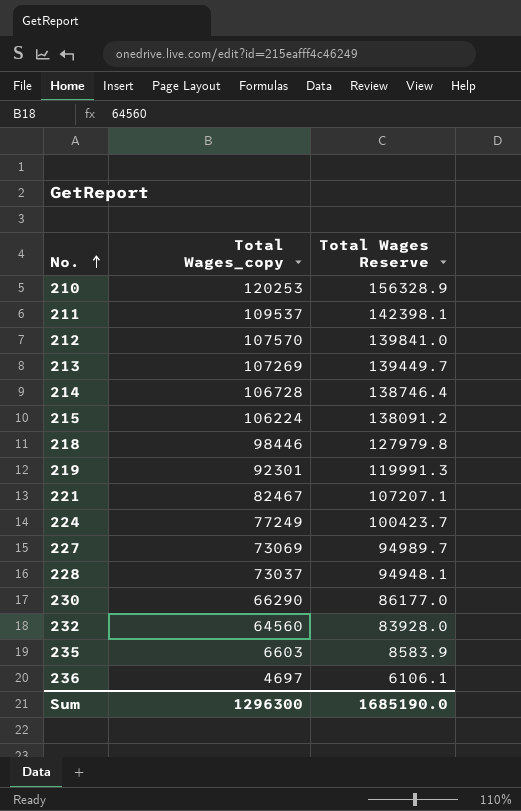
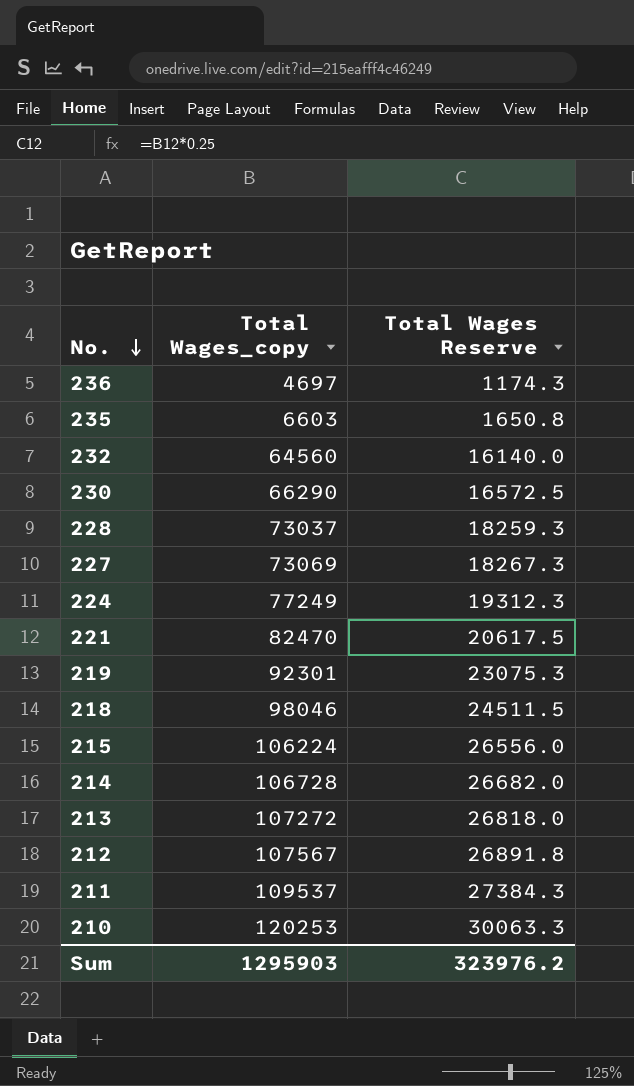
row order: No. ascending -> No. descending
column Total Wages Reserve | formula: [Total Wages_copy] * 1.3 -> [Total Wages_copy] * 0.25
221 | Total Wages_copy: 82467 -> 82470
218 | Total Wages_copy: 98446 -> 98046
213 | Total Wages_copy: 107269 -> 107272
212 | Total Wages_copy: 107570 -> 107567
Sum | Total Wages_copy: 1296300 -> 1295903
Sum | Total Wages Reserve: 1685190.0 -> 323976.2

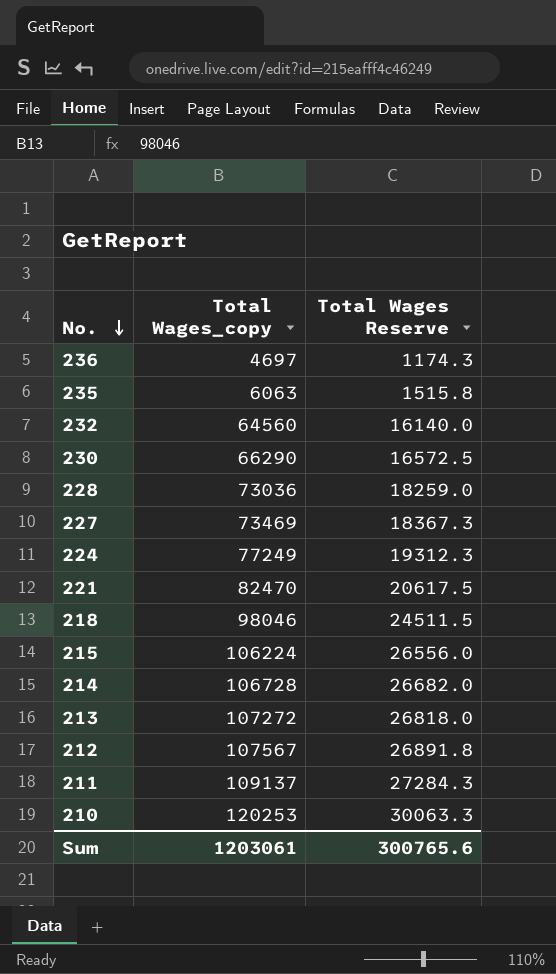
row 219: 92301 | 23075.3 -> none
235 | Total Wages_copy: 6603 -> 6063
235 | Total Wages Reserve: 1650.8 -> 1515.8
228 | Total Wages_copy: 73037 -> 73036
228 | Total Wages Reserve: 18259.3 -> 18259.0
227 | Total Wages_copy: 73069 -> 73469
227 | Total Wages Reserve: 18267.3 -> 18367.3
211 | Total Wages_copy: 109537 -> 109137
211 | Total Wages Reserve: 27384.3 -> 27284.3
Sum | Total Wages_copy: 1295903 -> 1203061
Sum | Total Wages Reserve: 323976.2 -> 300765.6

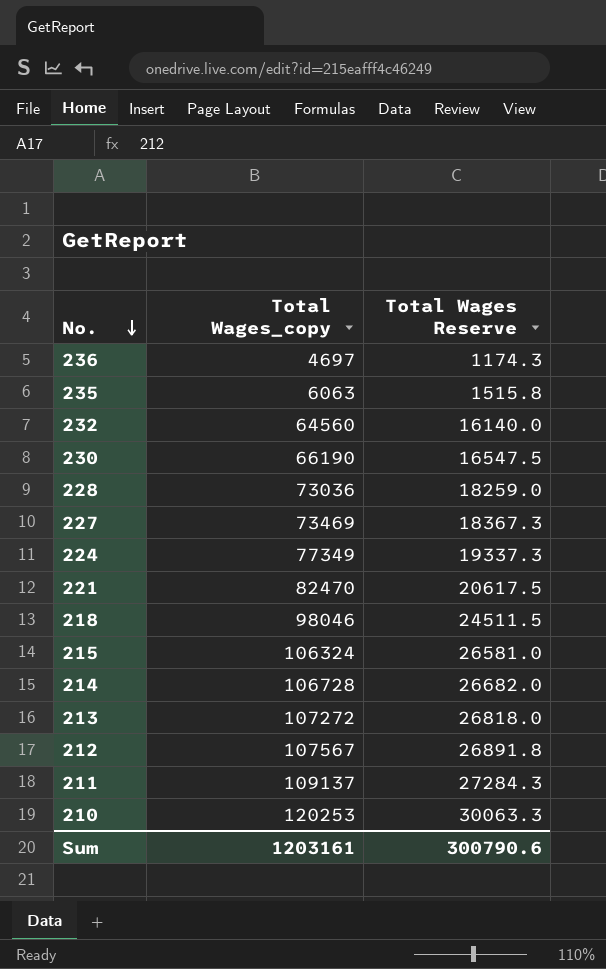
230 | Total Wages_copy: 66290 -> 66190
230 | Total Wages Reserve: 16572.5 -> 16547.5
224 | Total Wages_copy: 77249 -> 77349
224 | Total Wages Reserve: 19312.3 -> 19337.3
215 | Total Wages_copy: 106224 -> 106324
215 | Total Wages Reserve: 26556.0 -> 26581.0
Sum | Total Wages_copy: 1203061 -> 1203161
Sum | Total Wages Reserve: 300765.6 -> 300790.6

